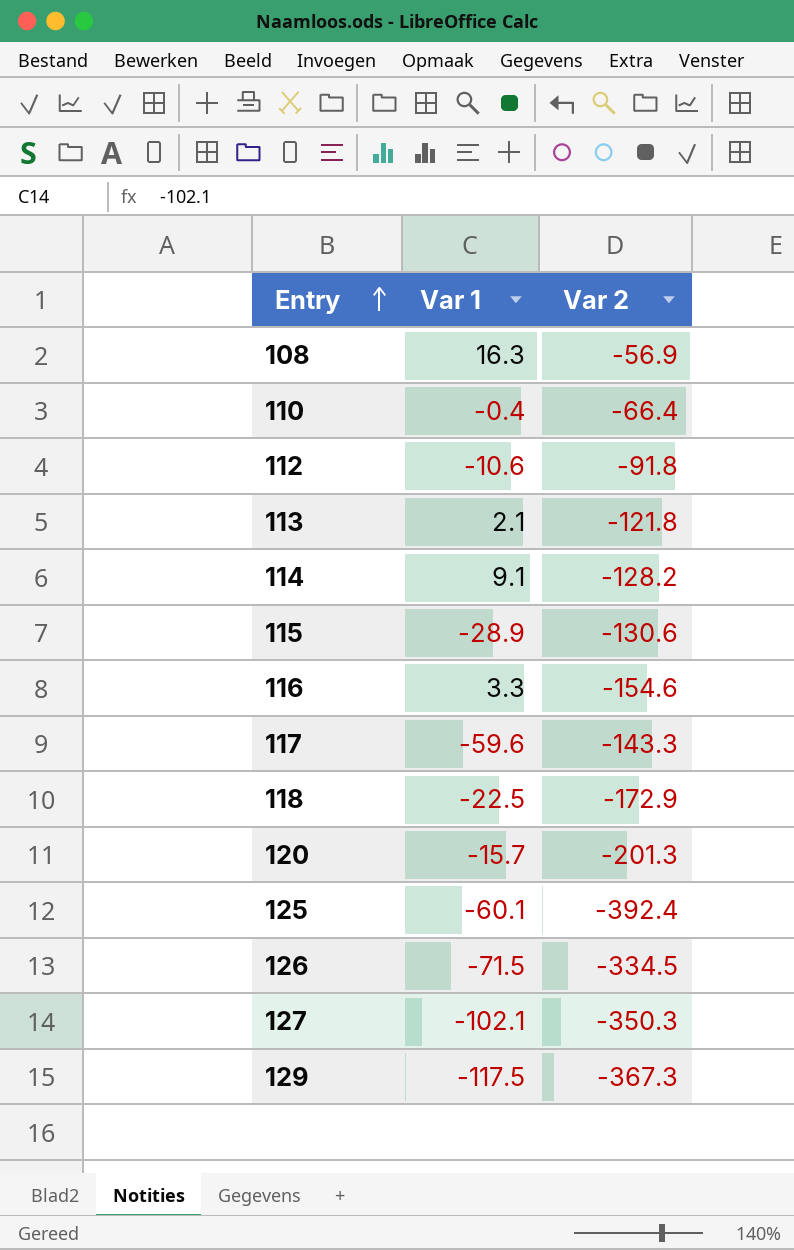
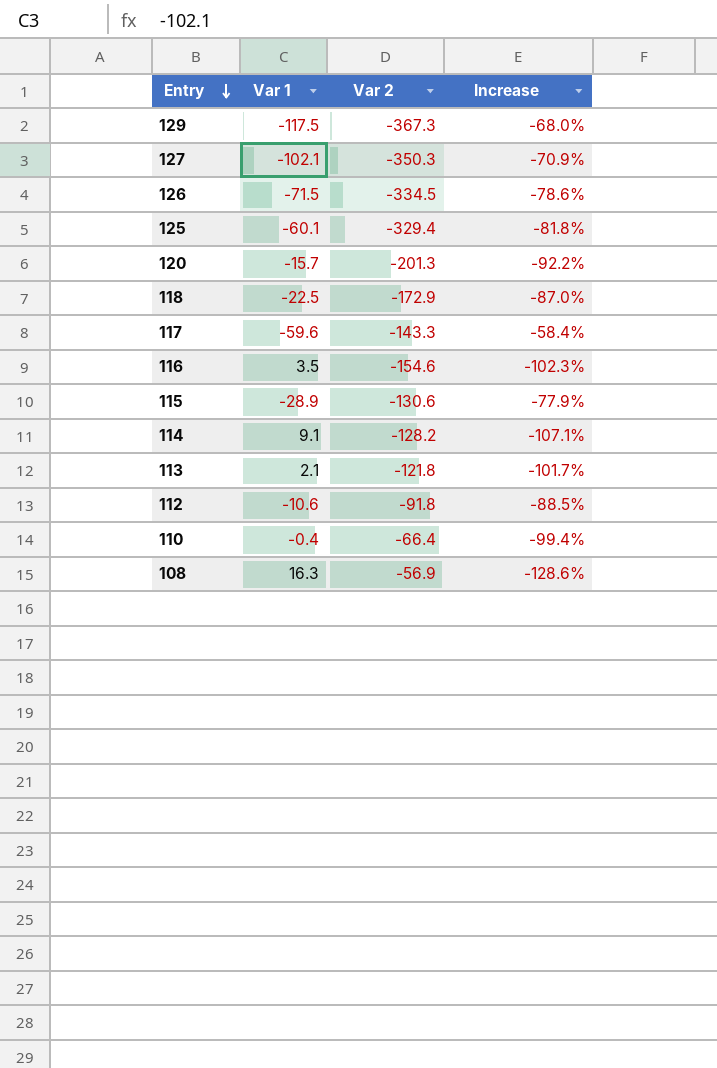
row order: Entry ascending -> Entry descending
column Increase | formula: none -> ([Var 1] - [Var 2]) / [Var 2]
125 | Var 2: -392.4 -> -329.4
116 | Var 1: 3.3 -> 3.5

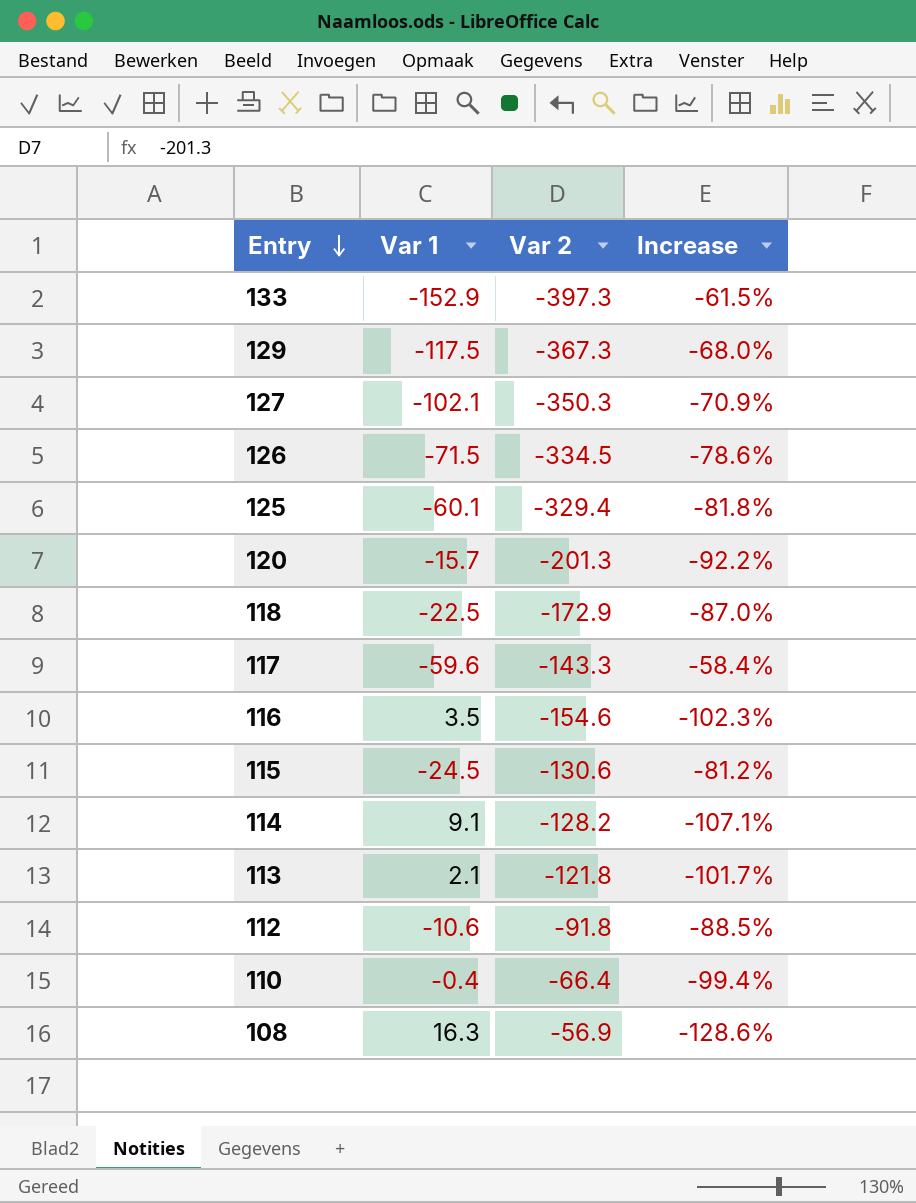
row 133: none -> -152.9 | -397.3 | -61.5%
115 | Var 1: -28.9 -> -24.5
115 | Increase: -77.9% -> -81.2%

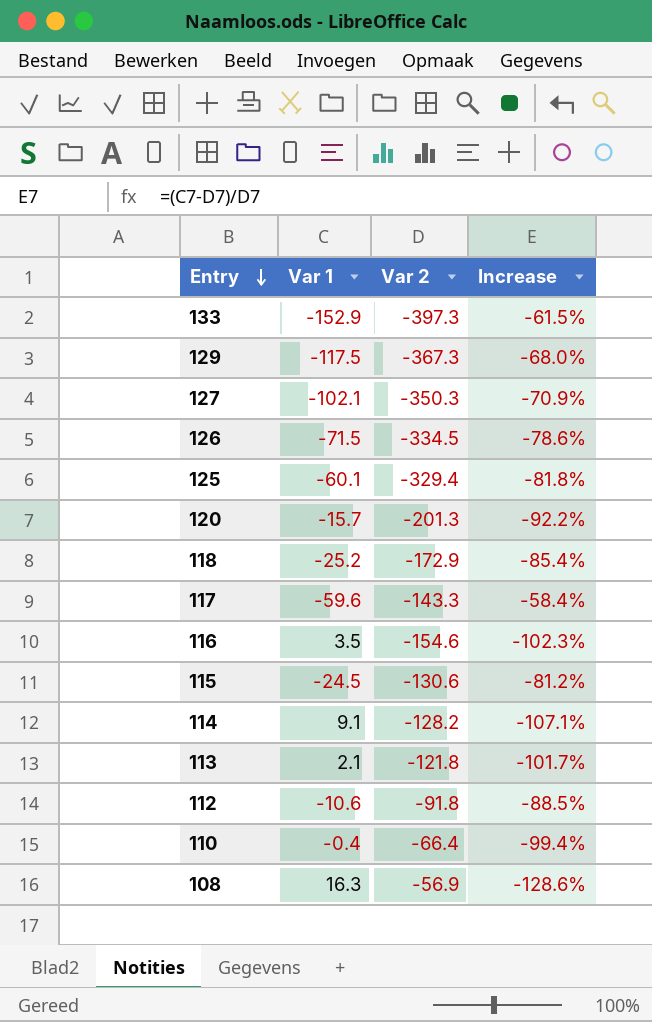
118 | Var 1: -22.5 -> -25.2
118 | Increase: -87.0% -> -85.4%

